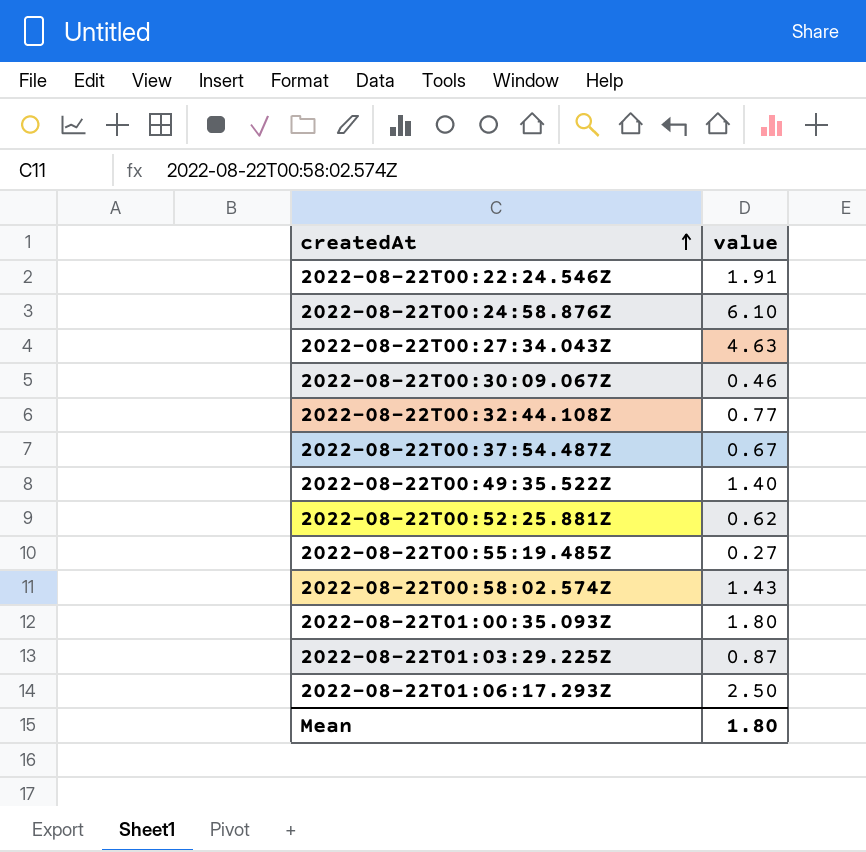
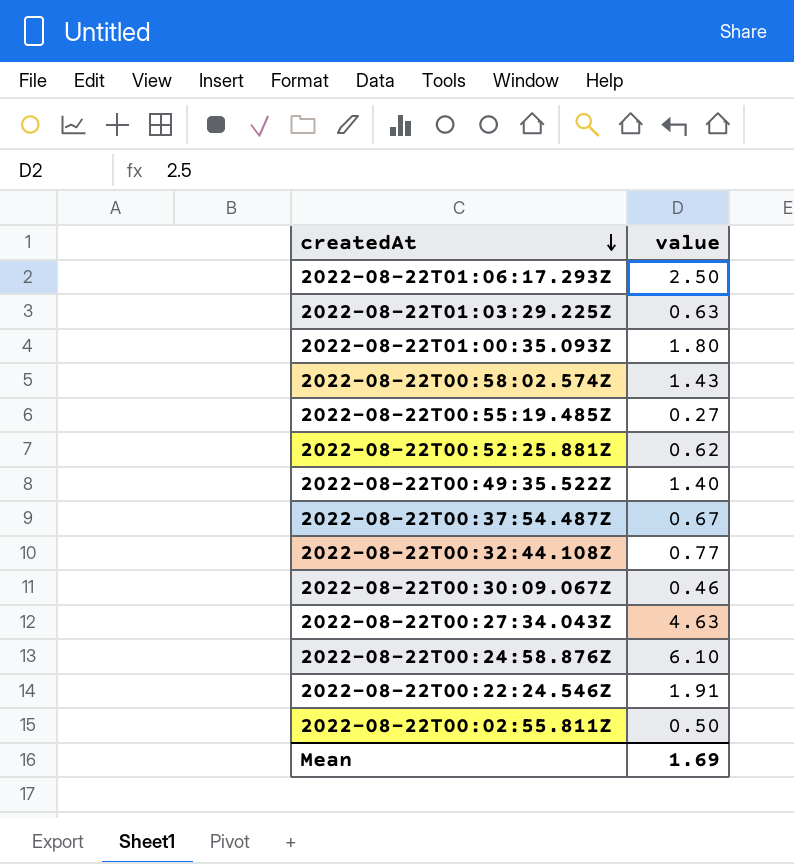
row order: createdAt ascending -> createdAt descending
2022-08-22T01:03:29.225Z | value: 0.87 -> 0.63
row 2022-08-22T00:02:55.811Z: none -> 0.50
Mean | value: 1.80 -> 1.69

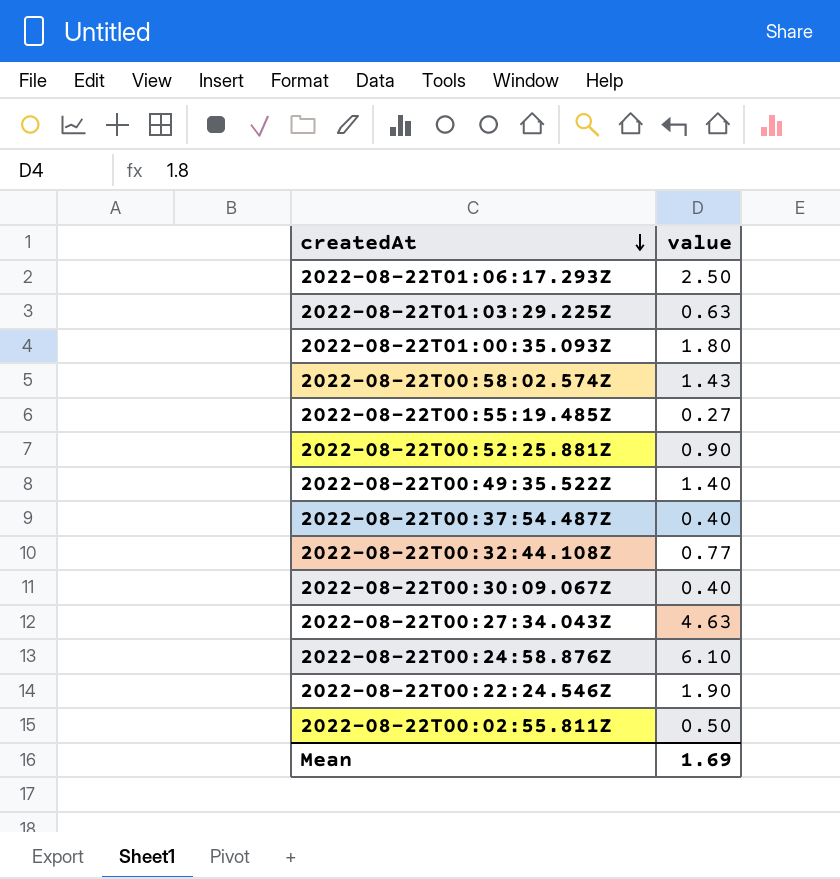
2022-08-22T00:52:25.881Z | value: 0.62 -> 0.90
2022-08-22T00:37:54.487Z | value: 0.67 -> 0.40
2022-08-22T00:30:09.067Z | value: 0.46 -> 0.40
2022-08-22T00:22:24.546Z | value: 1.91 -> 1.90

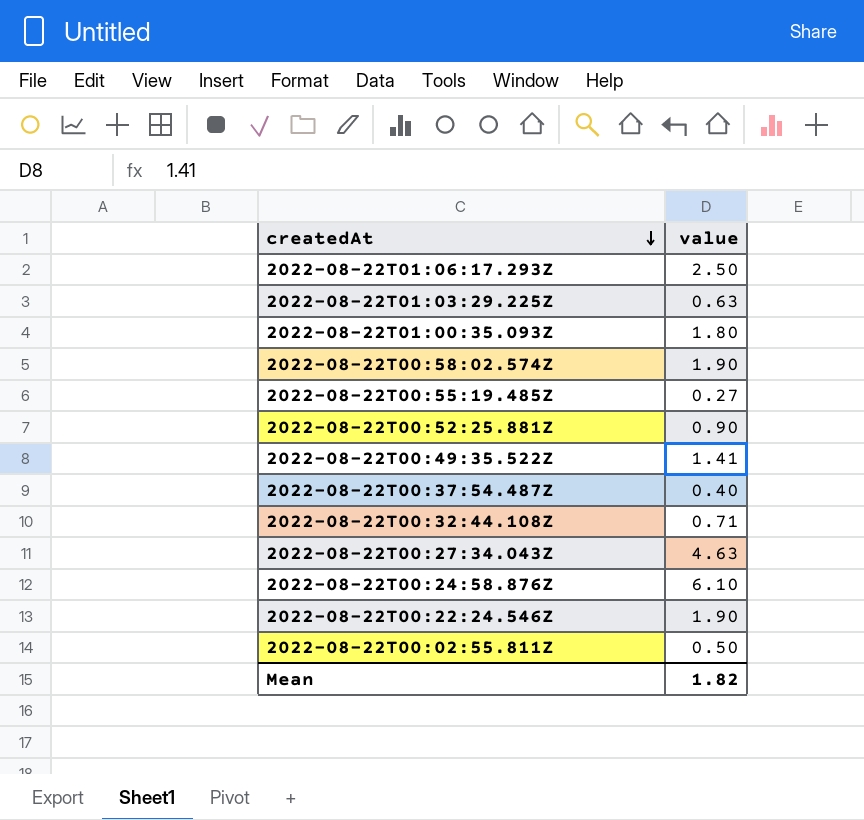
row 2022-08-22T00:30:09.067Z: 0.40 -> none
2022-08-22T00:58:02.574Z | value: 1.43 -> 1.90
2022-08-22T00:49:35.522Z | value: 1.40 -> 1.41
2022-08-22T00:32:44.108Z | value: 0.77 -> 0.71
Mean | value: 1.69 -> 1.82

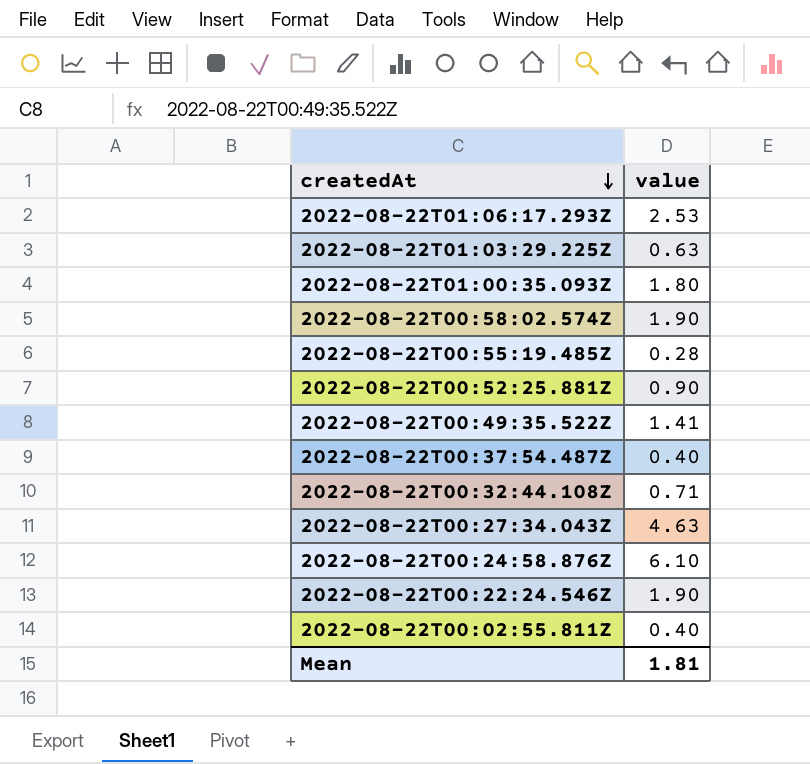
2022-08-22T01:06:17.293Z | value: 2.50 -> 2.53
2022-08-22T00:55:19.485Z | value: 0.27 -> 0.28
2022-08-22T00:02:55.811Z | value: 0.50 -> 0.40
Mean | value: 1.82 -> 1.81

